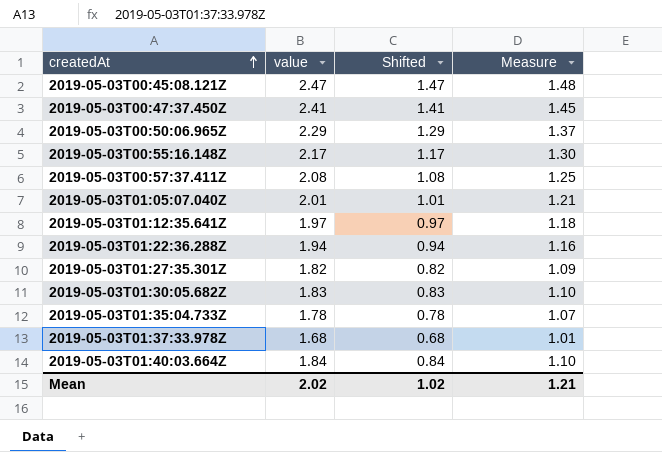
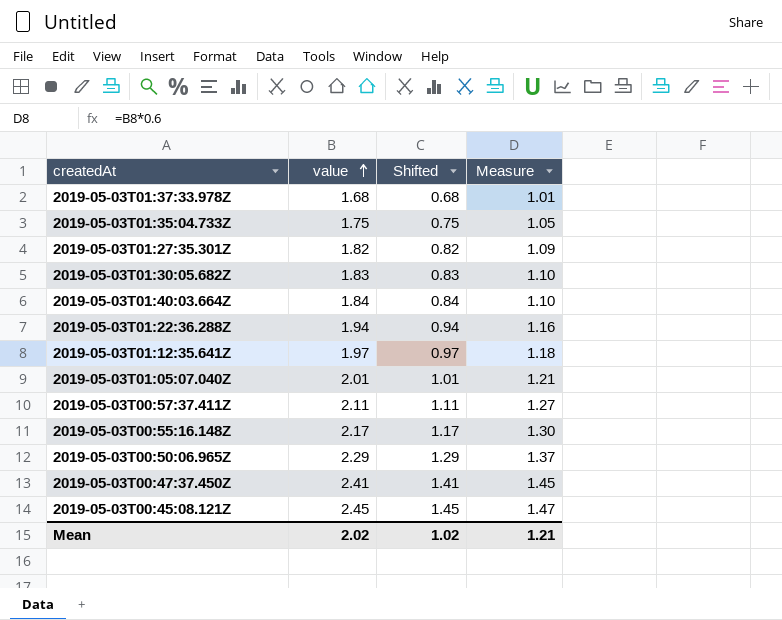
row order: createdAt ascending -> value ascending
2019-05-03T01:35:04.733Z | value: 1.78 -> 1.75
2019-05-03T01:35:04.733Z | Shifted: 0.78 -> 0.75
2019-05-03T01:35:04.733Z | Measure: 1.07 -> 1.05
2019-05-03T00:57:37.411Z | value: 2.08 -> 2.11
2019-05-03T00:57:37.411Z | Shifted: 1.08 -> 1.11
2019-05-03T00:57:37.411Z | Measure: 1.25 -> 1.27
2019-05-03T00:45:08.121Z | value: 2.47 -> 2.45
2019-05-03T00:45:08.121Z | Shifted: 1.47 -> 1.45
2019-05-03T00:45:08.121Z | Measure: 1.48 -> 1.47

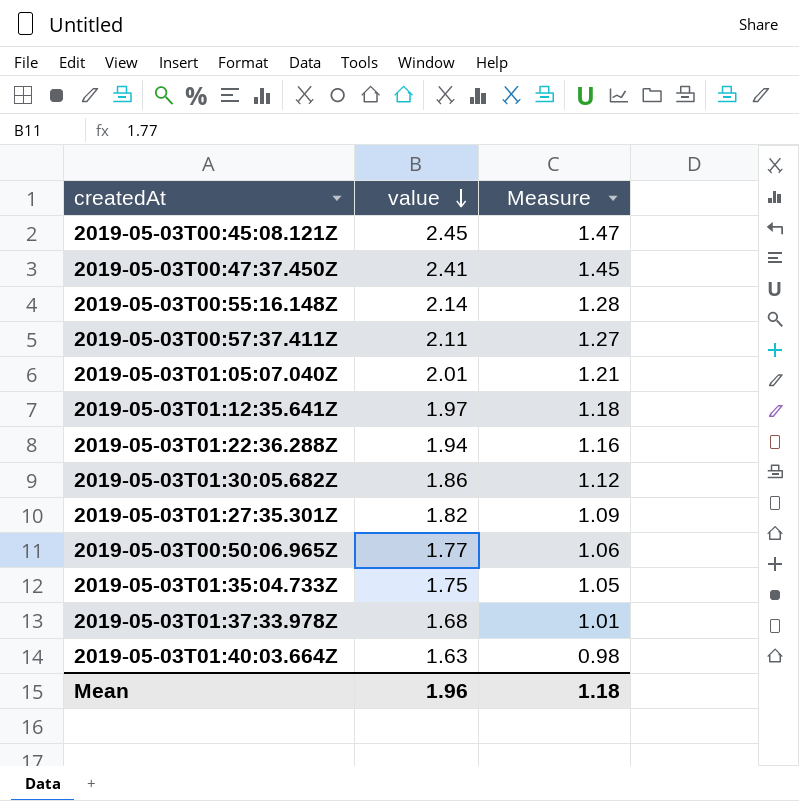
row order: value ascending -> value descending
column Shifted | formula: [value] - 1 -> none
2019-05-03T00:55:16.148Z | value: 2.17 -> 2.14
2019-05-03T00:55:16.148Z | Measure: 1.30 -> 1.28
2019-05-03T01:30:05.682Z | value: 1.83 -> 1.86
2019-05-03T01:30:05.682Z | Measure: 1.10 -> 1.12
2019-05-03T00:50:06.965Z | value: 2.29 -> 1.77
2019-05-03T00:50:06.965Z | Measure: 1.37 -> 1.06
2019-05-03T01:40:03.664Z | value: 1.84 -> 1.63
2019-05-03T01:40:03.664Z | Measure: 1.10 -> 0.98
Mean | value: 2.02 -> 1.96
Mean | Measure: 1.21 -> 1.18

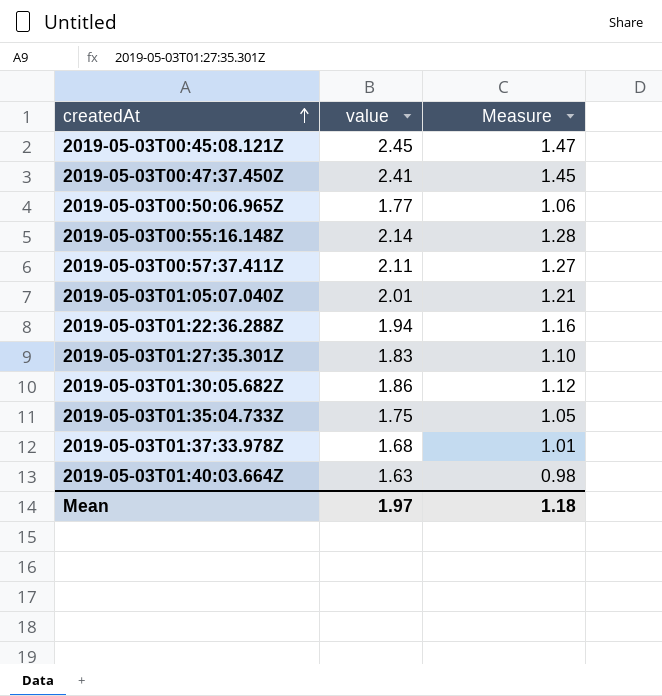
row order: value descending -> createdAt ascending
row 2019-05-03T01:12:35.641Z: 1.97 | 1.18 -> none
2019-05-03T01:27:35.301Z | value: 1.82 -> 1.83
2019-05-03T01:27:35.301Z | Measure: 1.09 -> 1.10
Mean | value: 1.96 -> 1.97

